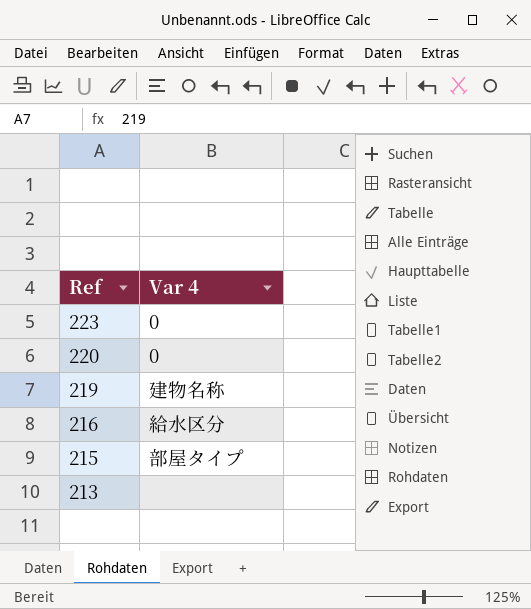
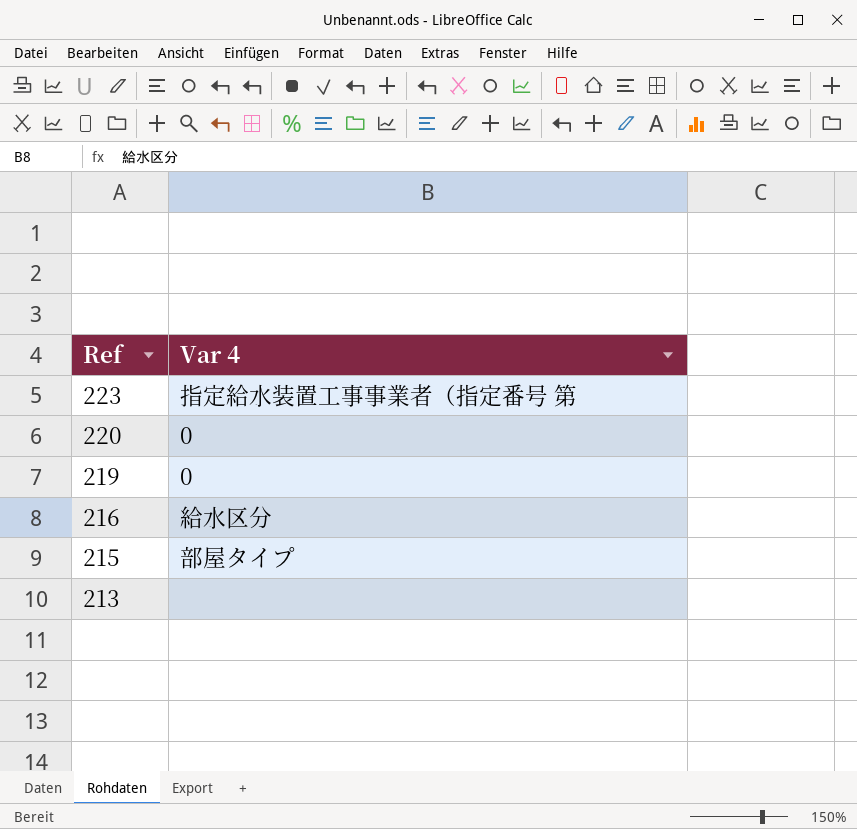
223 | Var 4: 0 -> 指定給水装置工事事業者（指定番号 第
219 | Var 4: 建物名称 -> 0

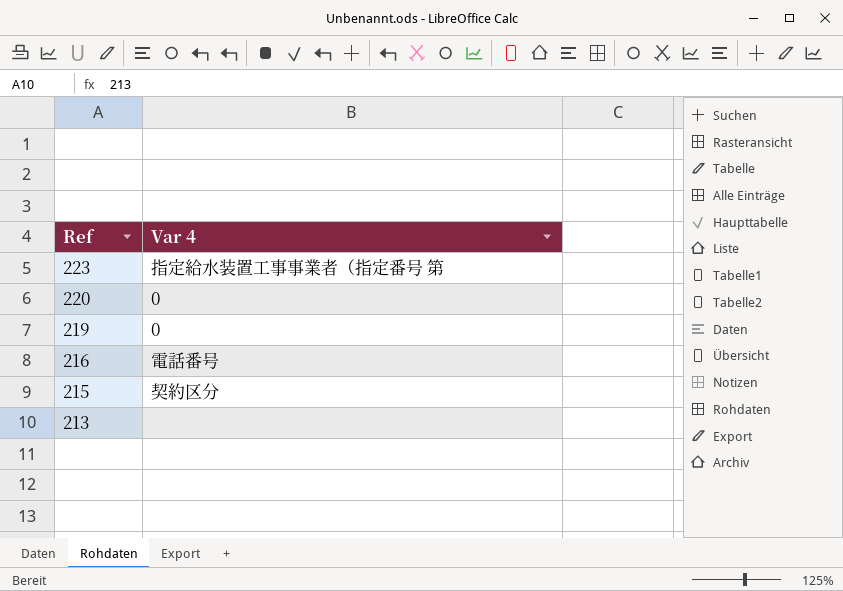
216 | Var 4: 給水区分 -> 電話番号
215 | Var 4: 部屋タイプ -> 契約区分

